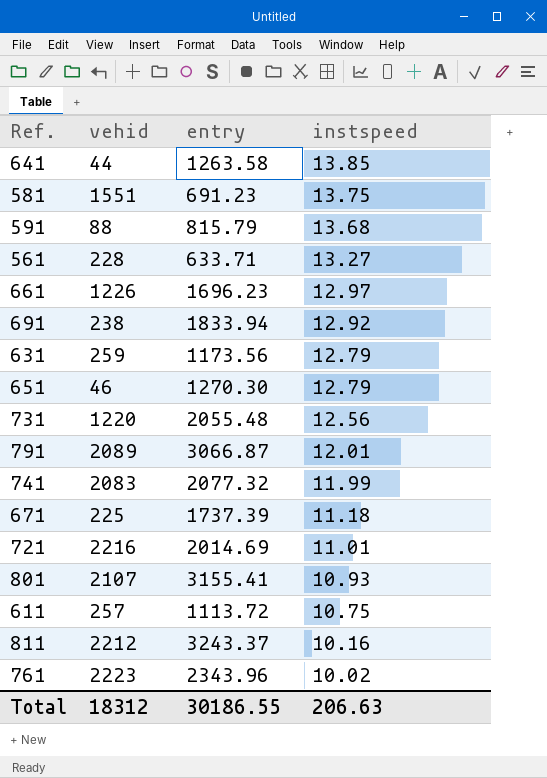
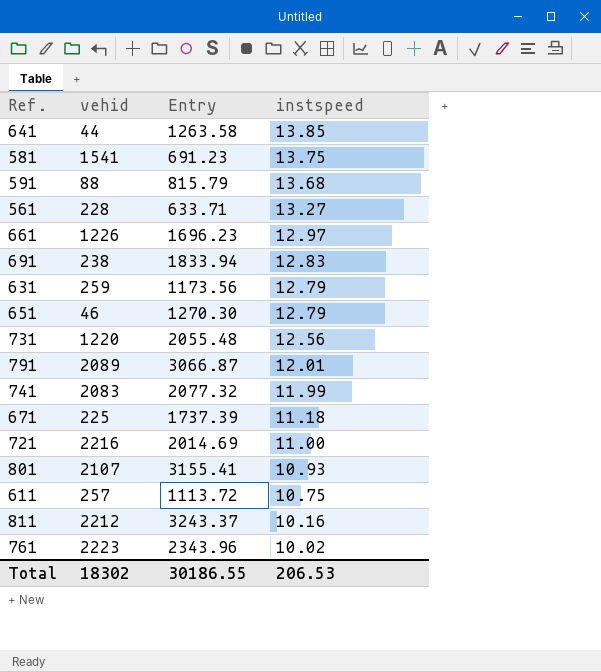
column name: entry -> Entry
581 | vehid: 1551 -> 1541
691 | instspeed: 12.92 -> 12.83
721 | instspeed: 11.01 -> 11.00
Total | vehid: 18312 -> 18302
Total | instspeed: 206.63 -> 206.53

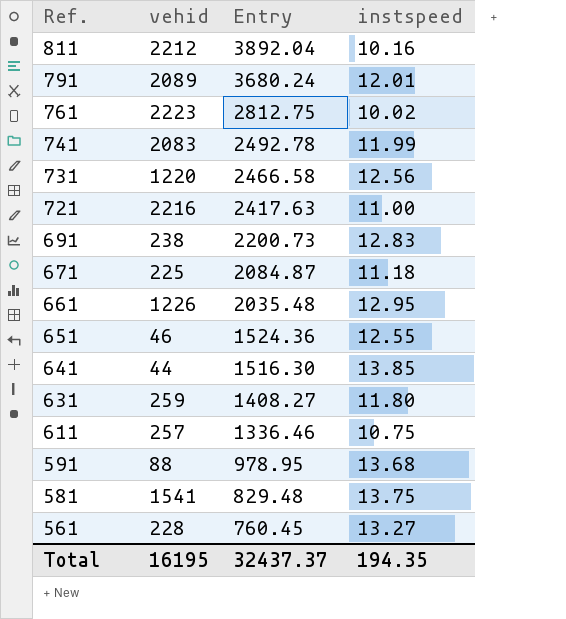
row order: instspeed descending -> Ref. descending
row 801: 2107 | 3155.41 | 10.93 -> none
811 | Entry: 3243.37 -> 3892.04
791 | Entry: 3066.87 -> 3680.24
761 | Entry: 2343.96 -> 2812.75
741 | Entry: 2077.32 -> 2492.78
731 | Entry: 2055.48 -> 2466.58
721 | Entry: 2014.69 -> 2417.63
691 | Entry: 1833.94 -> 2200.73
671 | Entry: 1737.39 -> 2084.87
661 | Entry: 1696.23 -> 2035.48
661 | instspeed: 12.97 -> 12.95
651 | Entry: 1270.30 -> 1524.36
651 | instspeed: 12.79 -> 12.55
641 | Entry: 1263.58 -> 1516.30
631 | Entry: 1173.56 -> 1408.27
631 | instspeed: 12.79 -> 11.80
611 | Entry: 1113.72 -> 1336.46
591 | Entry: 815.79 -> 978.95
581 | Entry: 691.23 -> 829.48
561 | Entry: 633.71 -> 760.45
Total | vehid: 18302 -> 16195
Total | Entry: 30186.55 -> 32437.37
Total | instspeed: 206.53 -> 194.35

